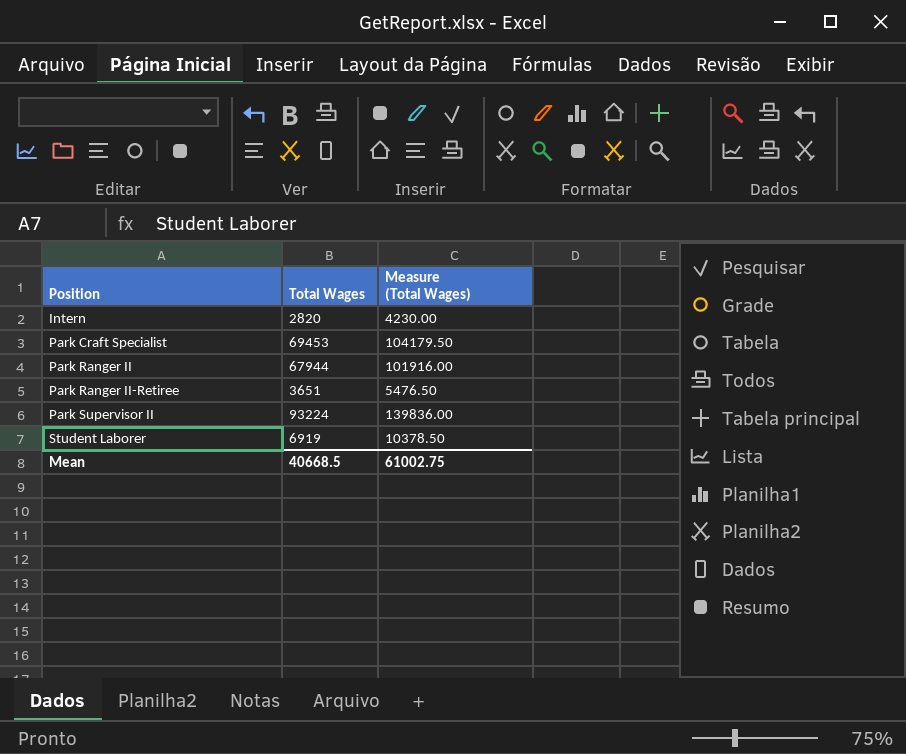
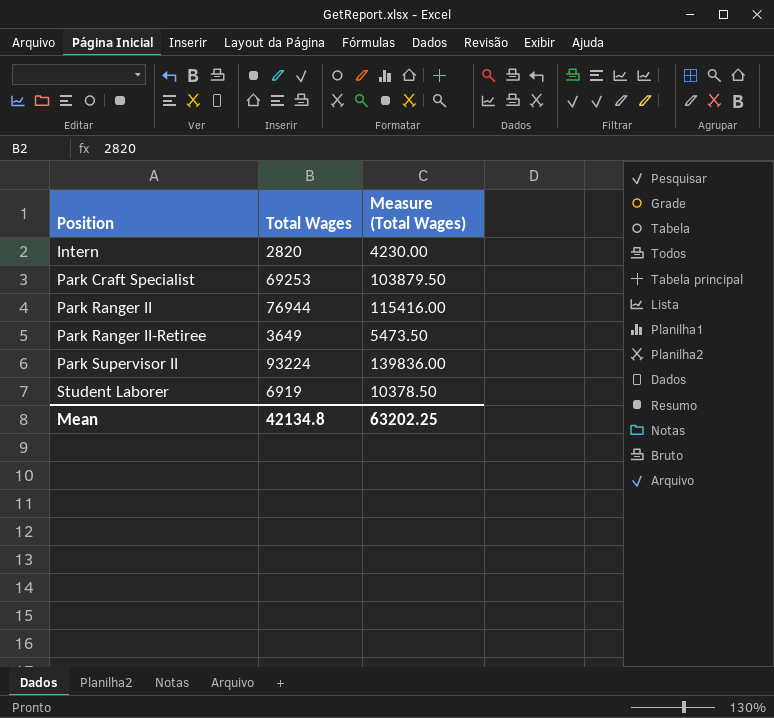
Park Craft Specialist | Total Wages: 69453 -> 69253
Park Craft Specialist | Measure (Total Wages): 104179.50 -> 103879.50
Park Ranger II | Total Wages: 67944 -> 76944
Park Ranger II | Measure (Total Wages): 101916.00 -> 115416.00
Park Ranger II-Retiree | Total Wages: 3651 -> 3649
Park Ranger II-Retiree | Measure (Total Wages): 5476.50 -> 5473.50
Mean | Total Wages: 40668.5 -> 42134.8
Mean | Measure (Total Wages): 61002.75 -> 63202.25

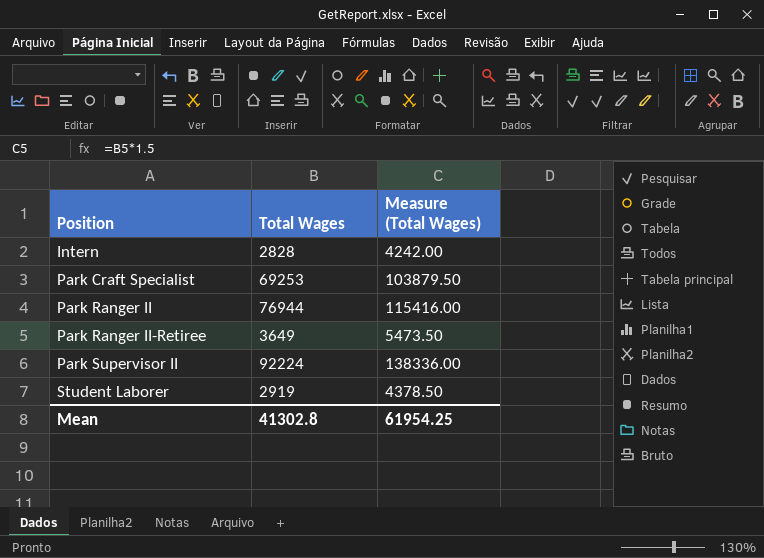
Intern | Total Wages: 2820 -> 2828
Intern | Measure (Total Wages): 4230.00 -> 4242.00
Park Supervisor II | Total Wages: 93224 -> 92224
Park Supervisor II | Measure (Total Wages): 139836.00 -> 138336.00
Student Laborer | Total Wages: 6919 -> 2919
Student Laborer | Measure (Total Wages): 10378.50 -> 4378.50
Mean | Total Wages: 42134.8 -> 41302.8
Mean | Measure (Total Wages): 63202.25 -> 61954.25

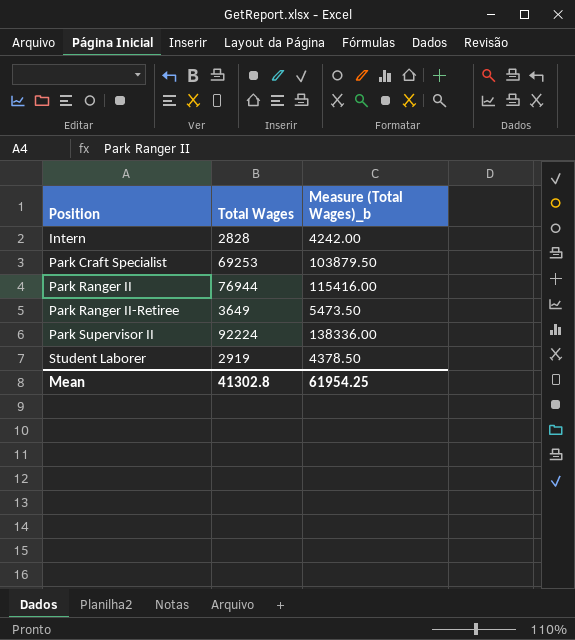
column name: Measure (Total Wages) -> Measure (Total Wages)_b

